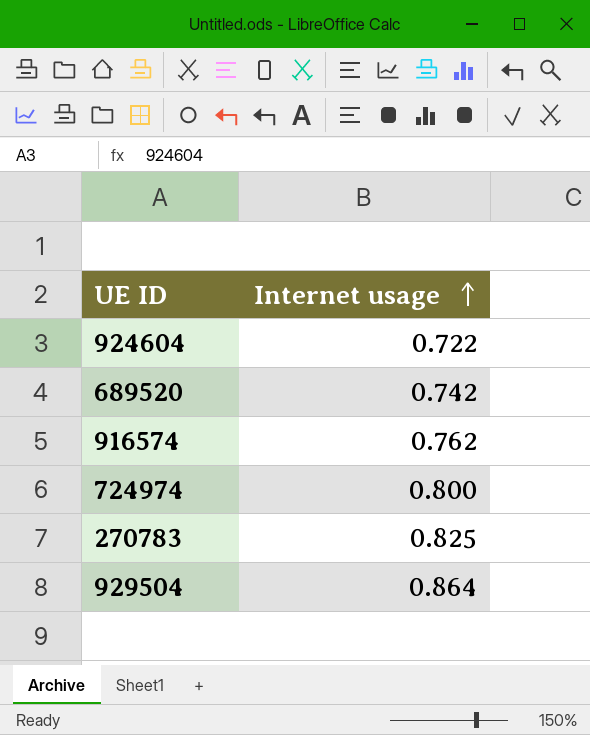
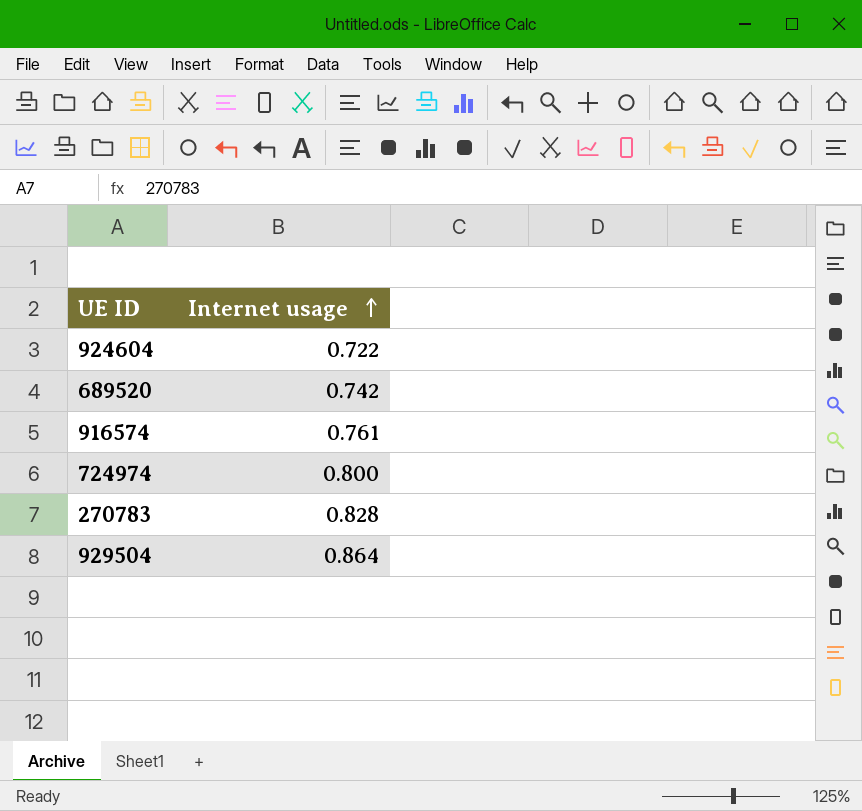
916574 | Internet usage: 0.762 -> 0.761
270783 | Internet usage: 0.825 -> 0.828

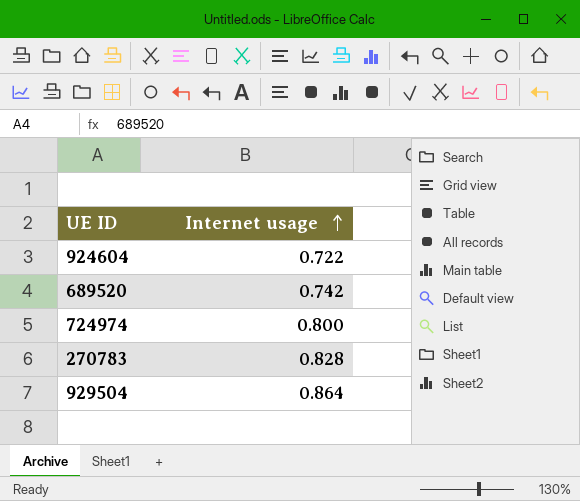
row 916574: 0.761 -> none

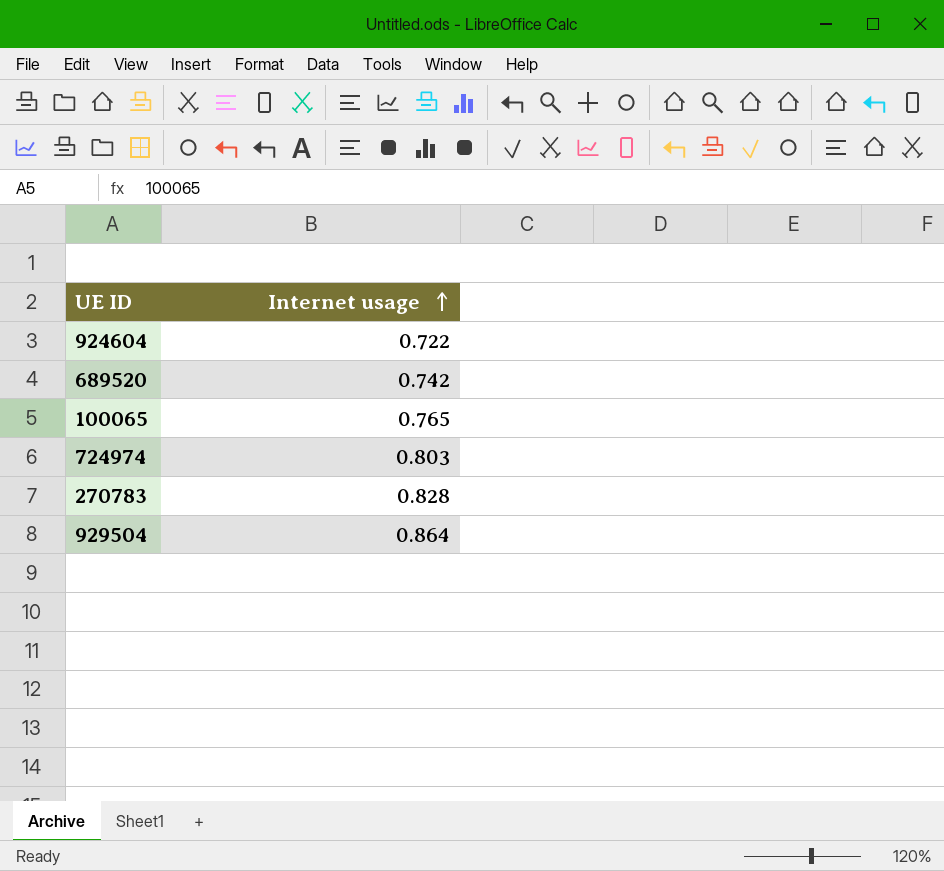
row 100065: none -> 0.765
724974 | Internet usage: 0.800 -> 0.803

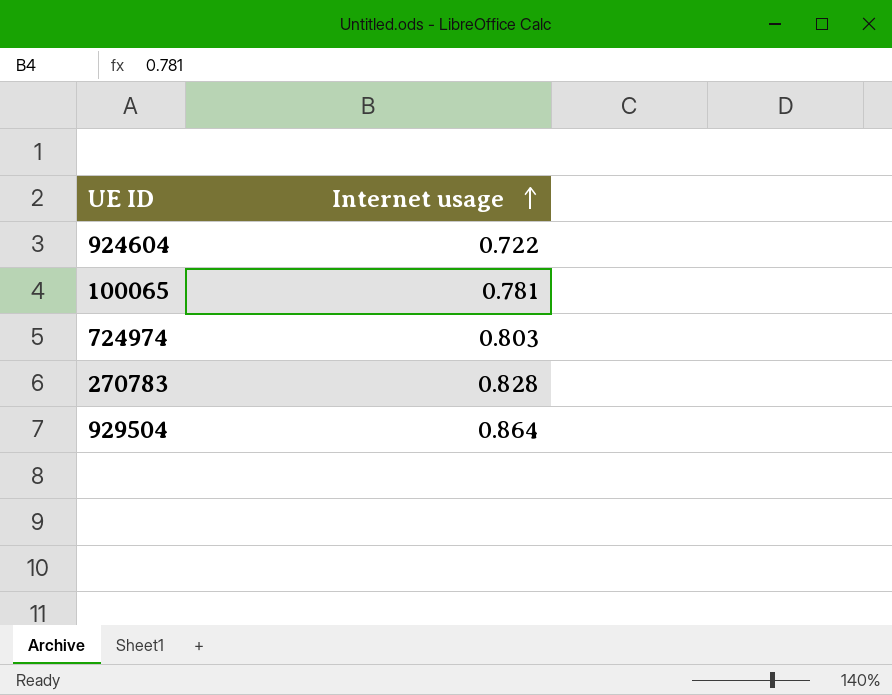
row 689520: 0.742 -> none
100065 | Internet usage: 0.765 -> 0.781

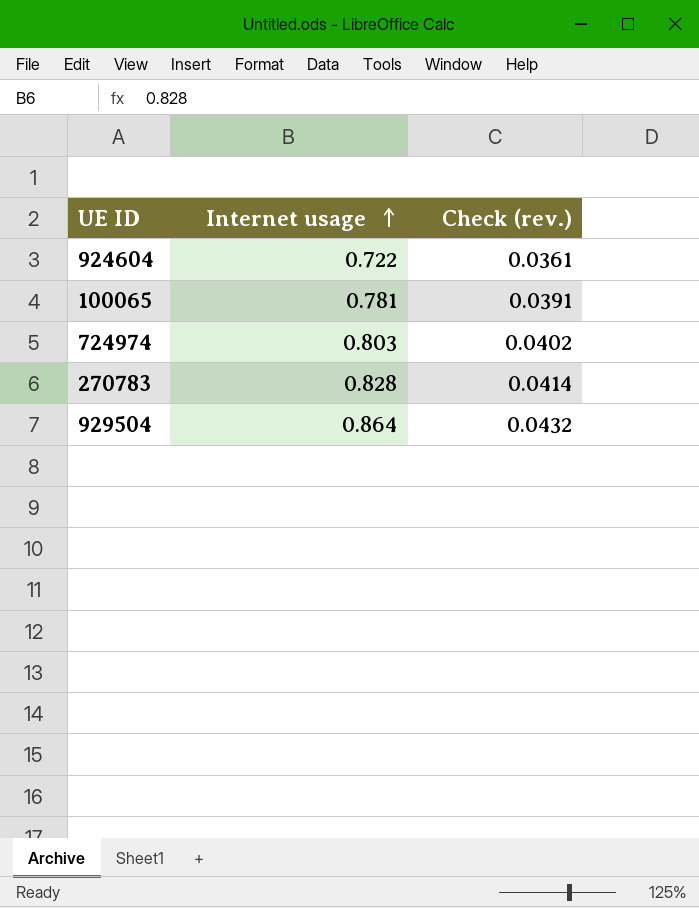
column Check (rev.) | formula: none -> [Internet usage] * 0.05

